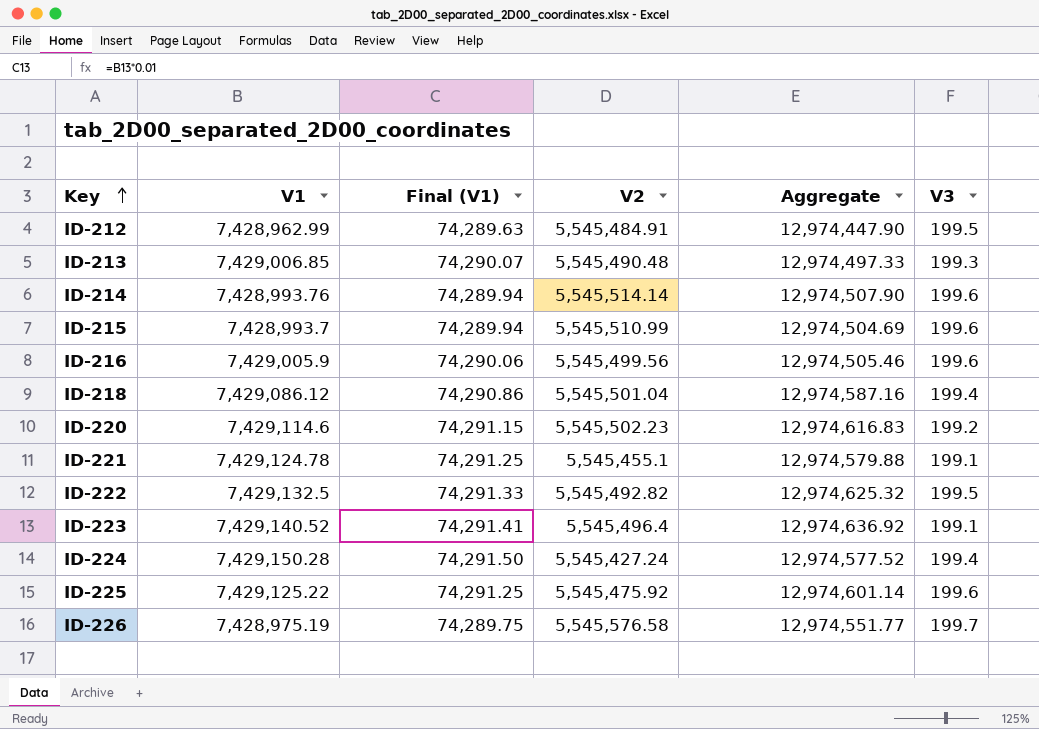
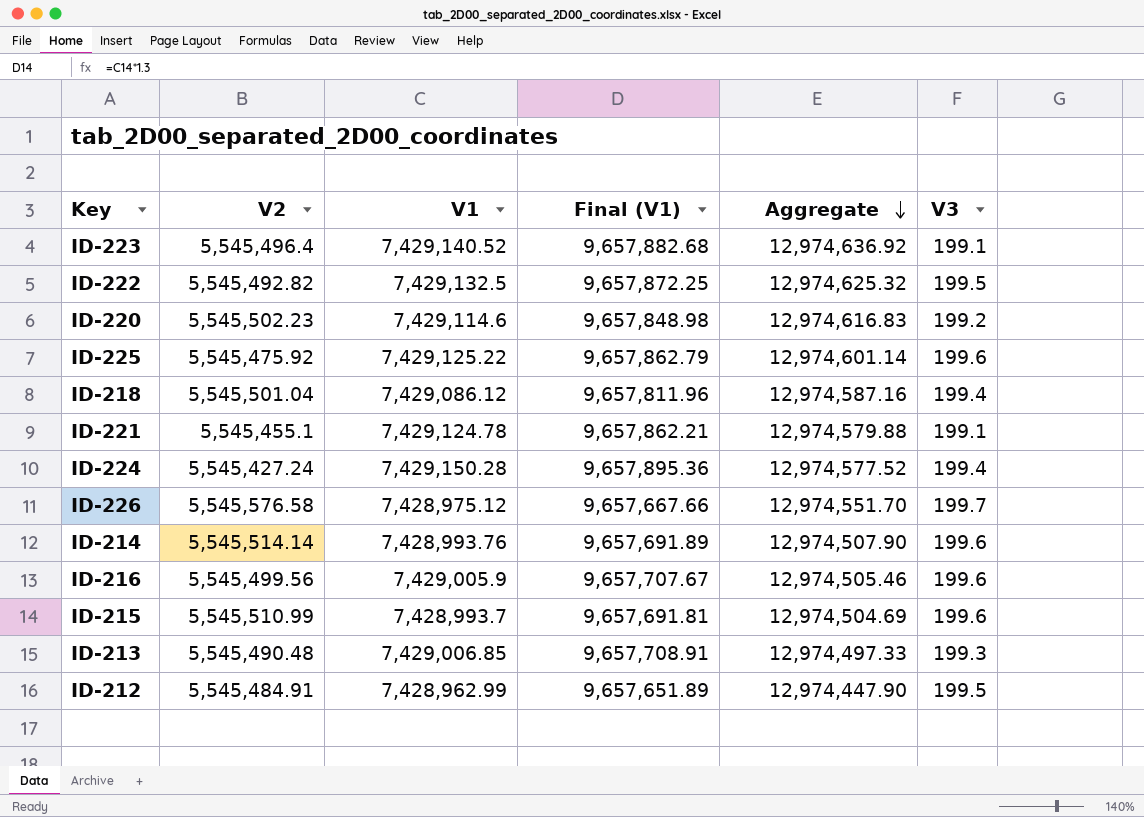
row order: Key ascending -> Aggregate descending
column V2 | position: 4 -> 2
column Final (V1) | formula: [V1] * 0.01 -> [V1] * 1.3
ID-226 | V1: 7,428,975.19 -> 7,428,975.12
ID-226 | Aggregate: 12,974,551.77 -> 12,974,551.70

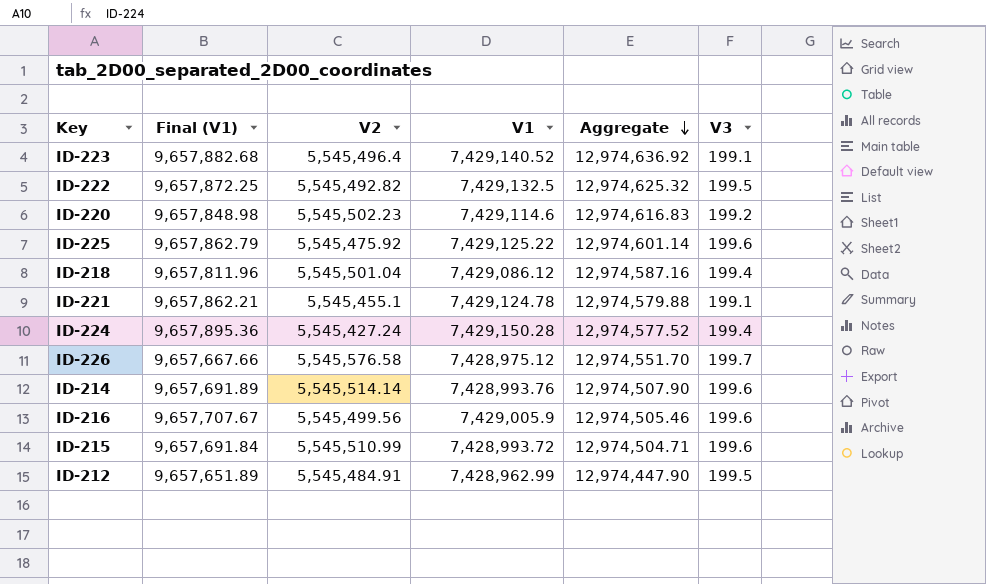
column Final (V1) | position: 4 -> 2
row ID-213: 5,545,490.48 | 7,429,006.85 | 9,657,708.91 | 12,974,497.33 | 199.3 -> none
ID-215 | Final (V1): 9,657,691.81 -> 9,657,691.84
ID-215 | V1: 7,428,993.7 -> 7,428,993.72
ID-215 | Aggregate: 12,974,504.69 -> 12,974,504.71

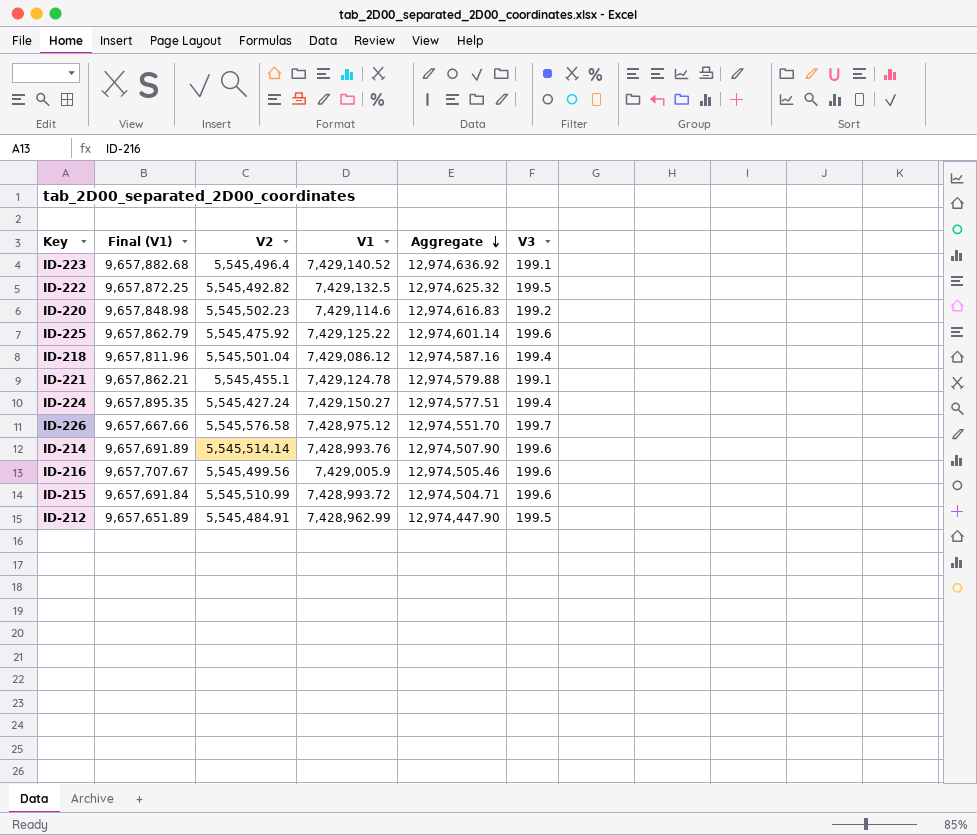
ID-224 | Final (V1): 9,657,895.36 -> 9,657,895.35
ID-224 | V1: 7,429,150.28 -> 7,429,150.27
ID-224 | Aggregate: 12,974,577.52 -> 12,974,577.51

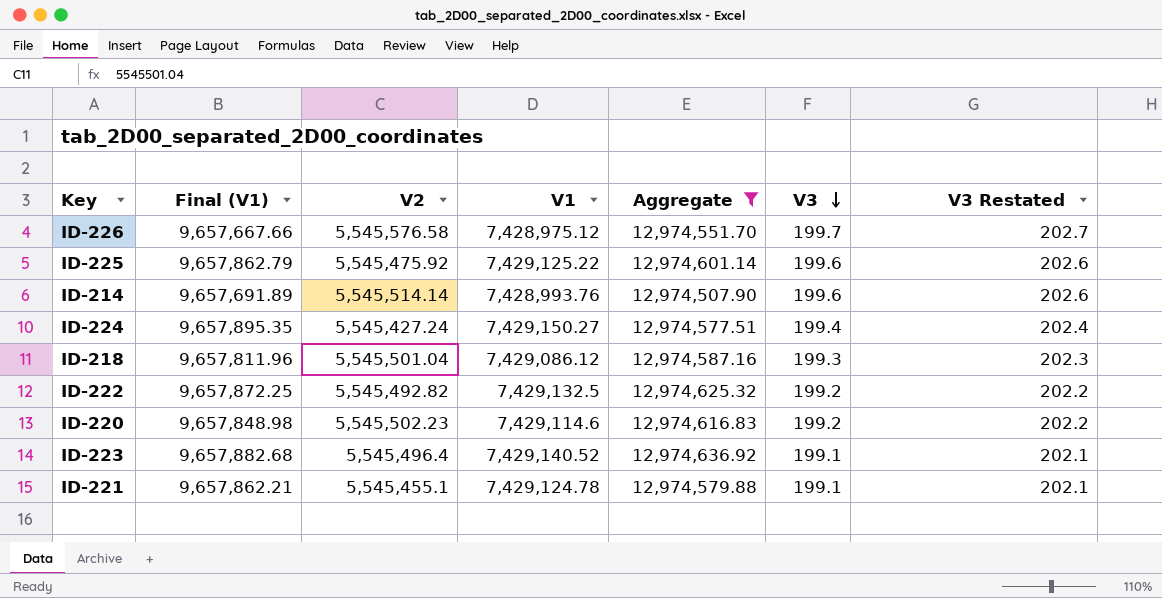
filter: none -> Aggregate >= 12,974,507.90
row order: Aggregate descending -> V3 descending
column V3 Restated | formula: none -> [V3] + 3
ID-218 | V3: 199.4 -> 199.3
ID-222 | V3: 199.5 -> 199.2

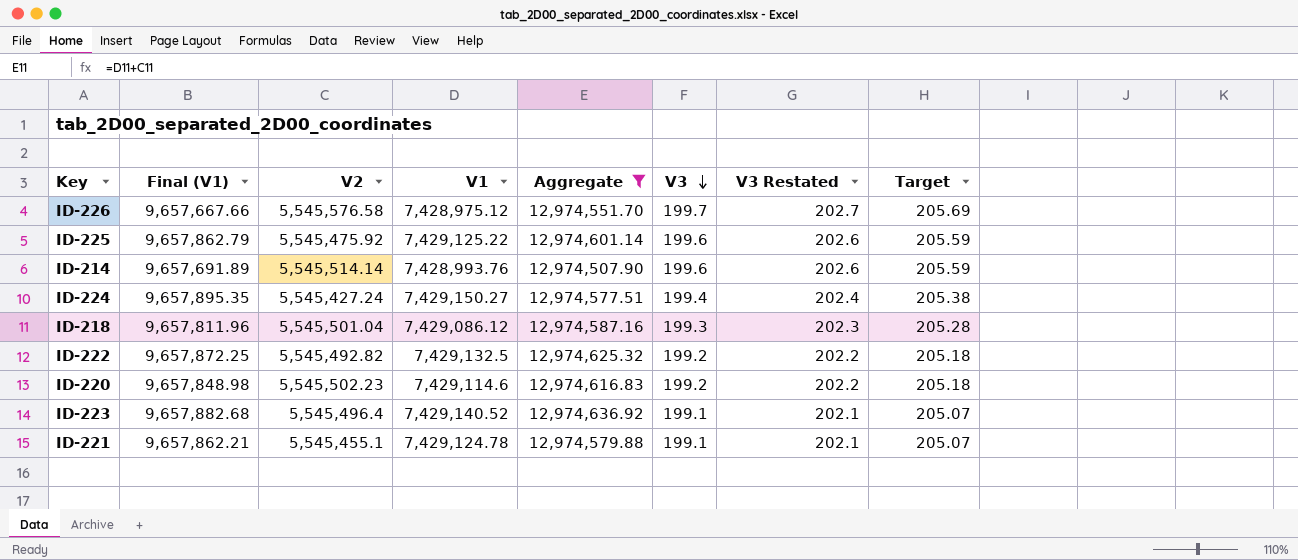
column Target | formula: none -> [V3] * 1.03

